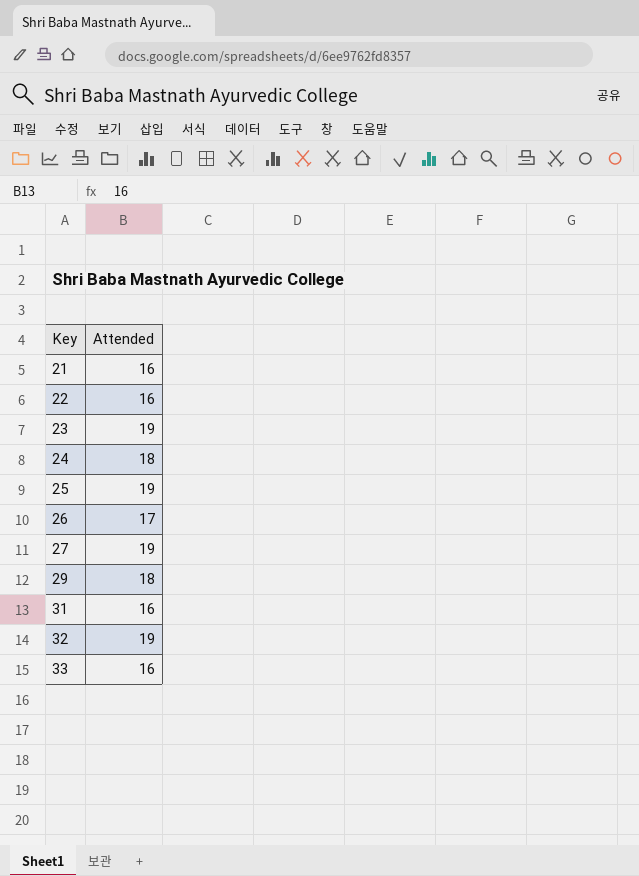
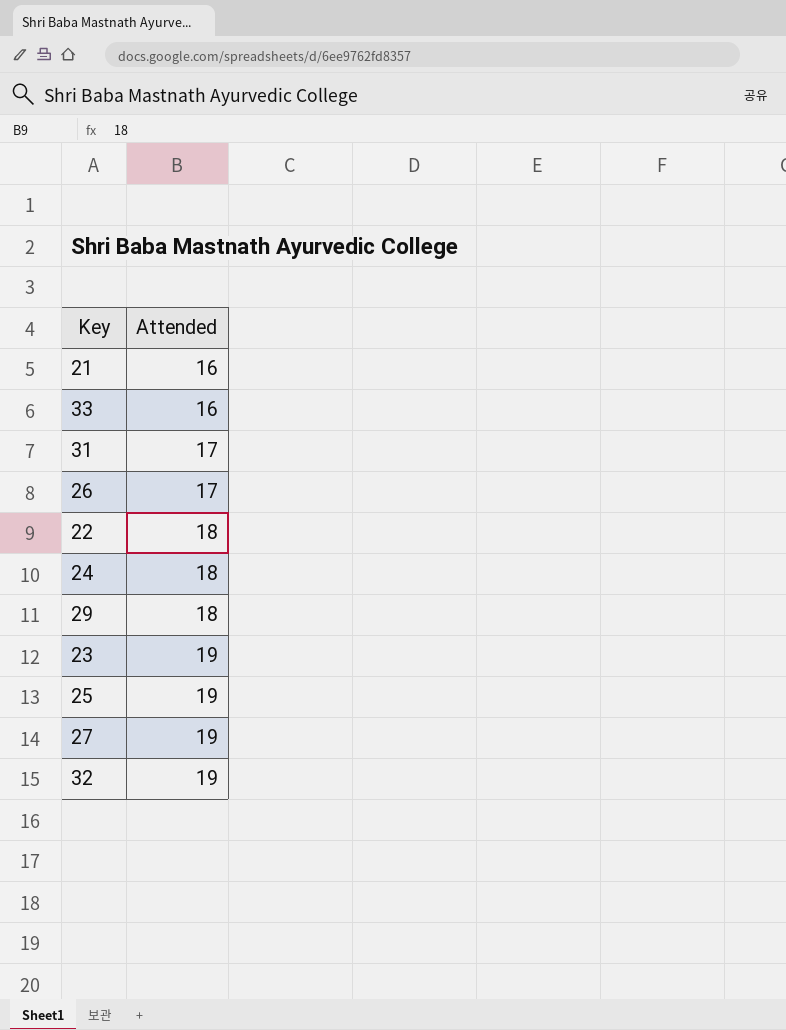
row order: Key ascending -> Attended ascending
31 | Attended: 16 -> 17
22 | Attended: 16 -> 18

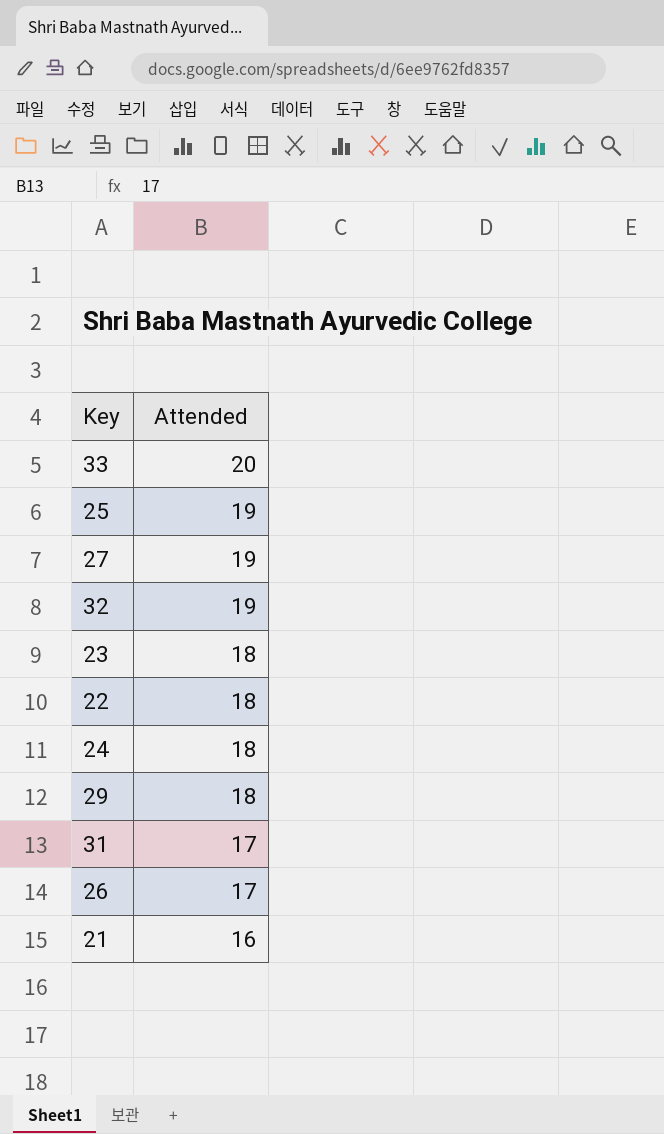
row order: Attended ascending -> Attended descending
33 | Attended: 16 -> 20
23 | Attended: 19 -> 18

